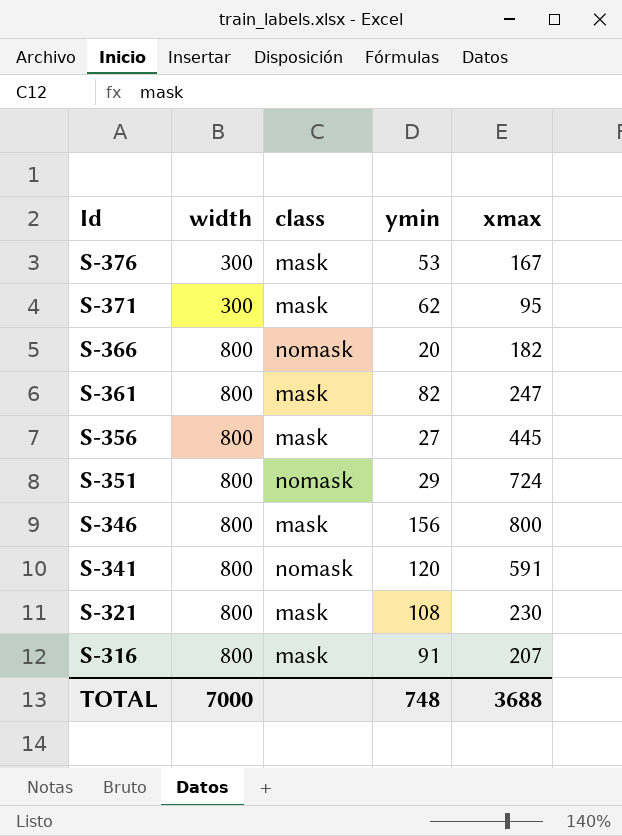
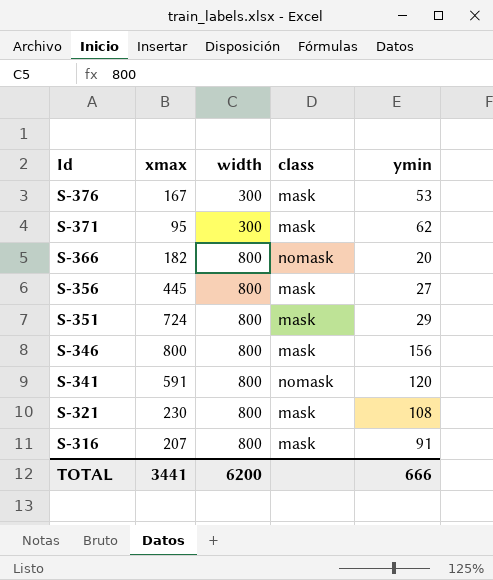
column xmax | position: 5 -> 2
row S-361: 800 | mask | 82 | 247 -> none
S-351 | class: nomask -> mask
TOTAL | xmax: 3688 -> 3441
TOTAL | width: 7000 -> 6200
TOTAL | ymin: 748 -> 666

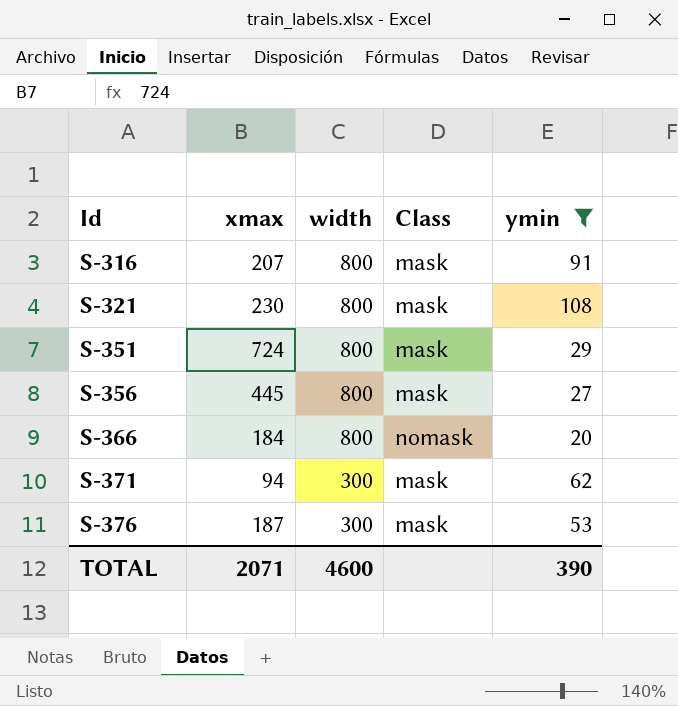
filter: none -> ymin <= 108
row order: Id descending -> Id ascending
column name: class -> Class
S-366 | xmax: 182 -> 184
S-371 | xmax: 95 -> 94
S-376 | xmax: 167 -> 187
TOTAL | xmax: 3441 -> 2071
TOTAL | width: 6200 -> 4600
TOTAL | ymin: 666 -> 390

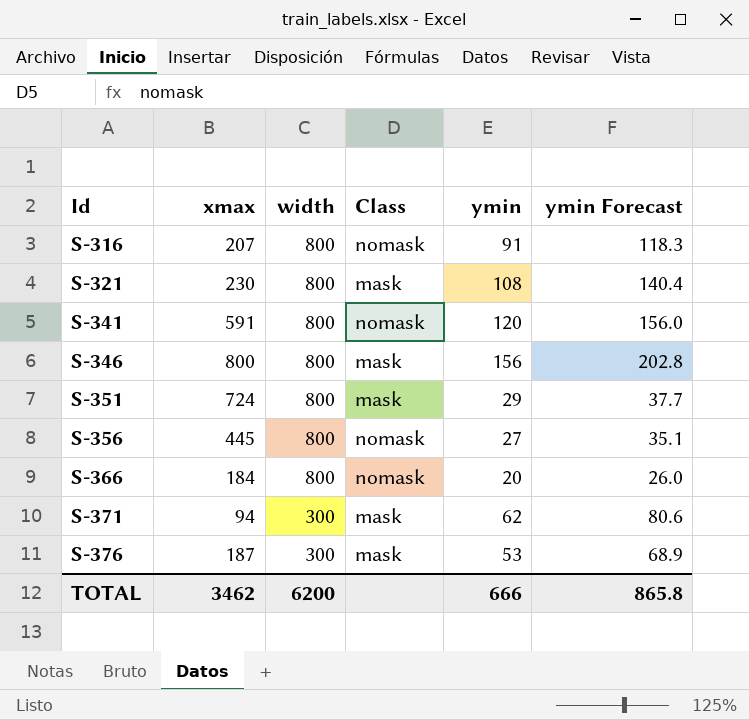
filter: ymin <= 108 -> none
column ymin Forecast | formula: none -> [ymin] * 1.3
S-316 | Class: mask -> nomask
S-356 | Class: mask -> nomask
TOTAL | xmax: 2071 -> 3462
TOTAL | width: 4600 -> 6200
TOTAL | ymin: 390 -> 666

